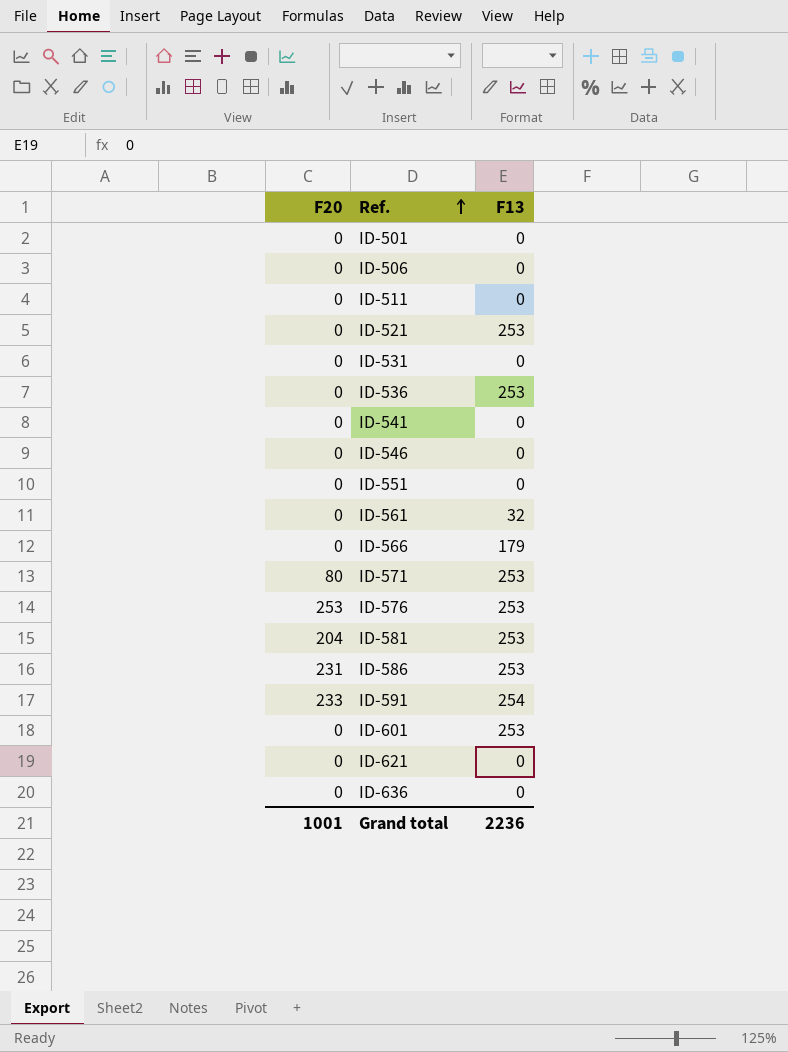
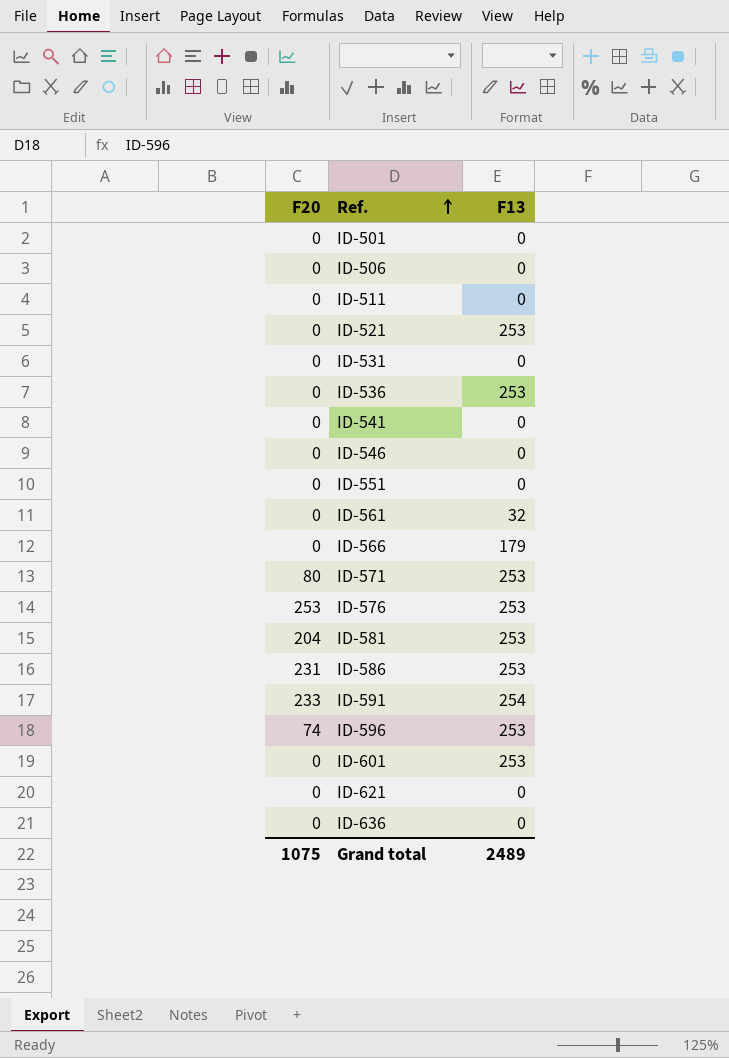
row ID-596: none -> 74 | 253
Grand total | F20: 1001 -> 1075
Grand total | F13: 2236 -> 2489

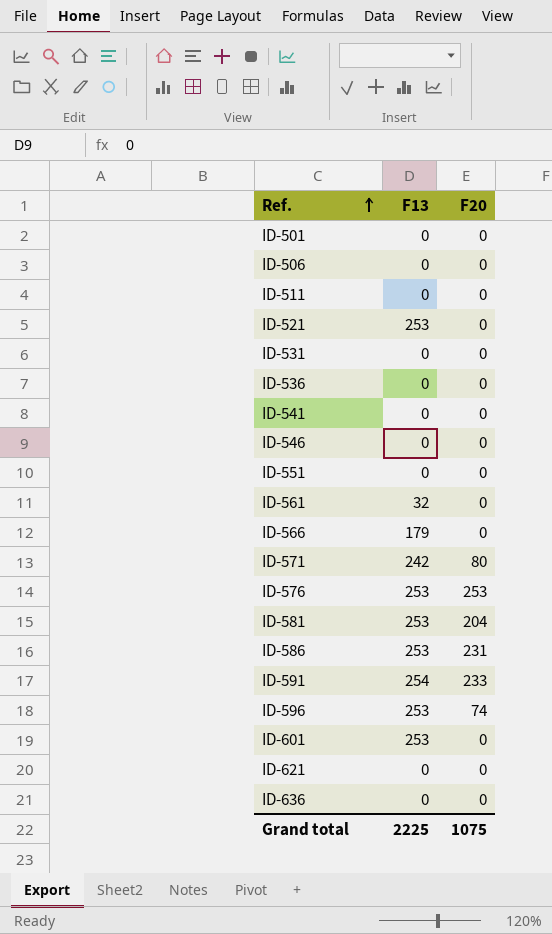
column F20 | position: 1 -> 3
ID-536 | F13: 253 -> 0
ID-571 | F13: 253 -> 242
Grand total | F13: 2489 -> 2225

